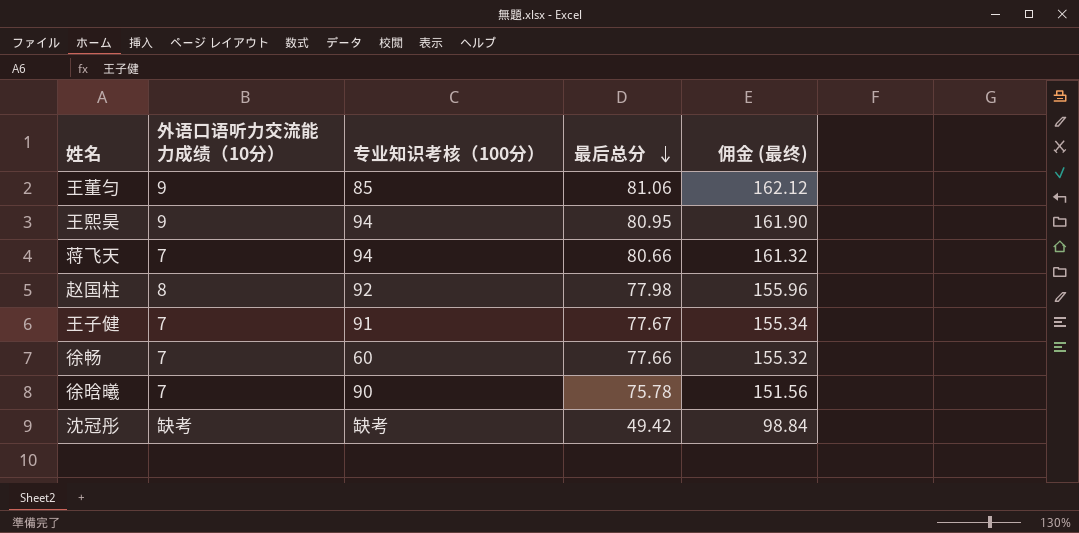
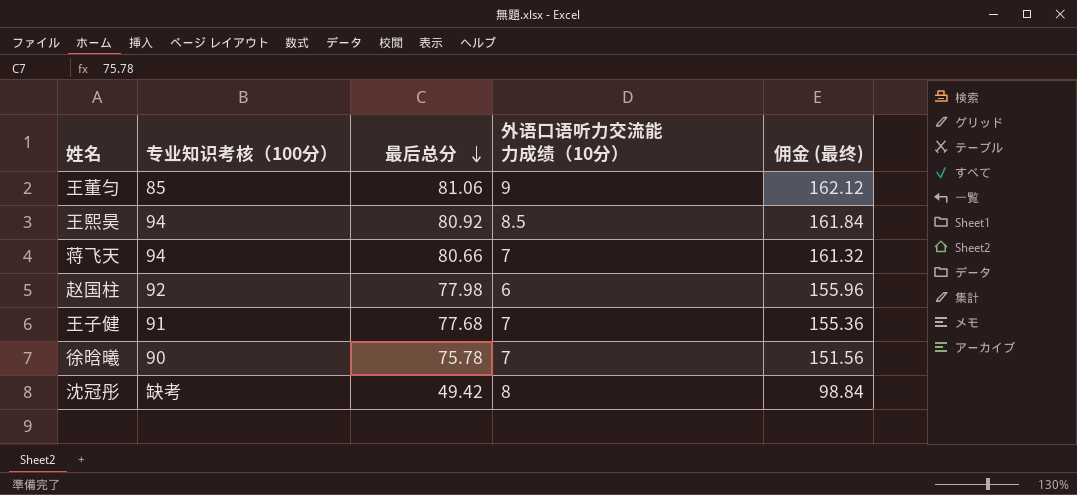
column 外语口语听力交流能力成绩（10分） | position: 2 -> 4
row 徐畅: 7 | 60 | 77.66 | 155.32 -> none
王熙昊 | 最后总分: 80.95 -> 80.92
王熙昊 | 外语口语听力交流能力成绩（10分）: 9 -> 8.5
王熙昊 | 佣金 (最终): 161.90 -> 161.84
赵国柱 | 外语口语听力交流能力成绩（10分）: 8 -> 6
王子健 | 最后总分: 77.67 -> 77.68
王子健 | 佣金 (最终): 155.34 -> 155.36
沈冠彤 | 外语口语听力交流能力成绩（10分）: 缺考 -> 8

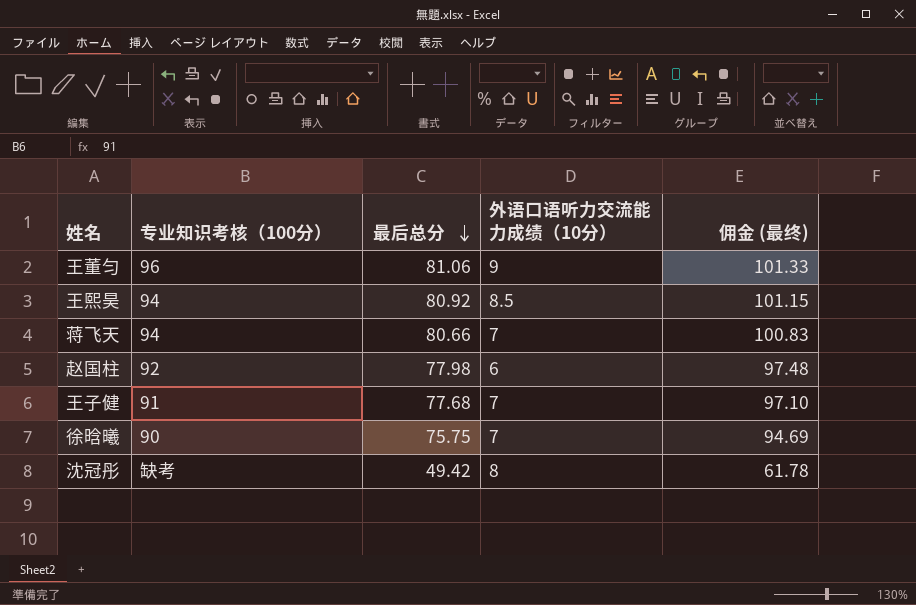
column 佣金 (最终) | formula: [最后总分] * 2 -> [最后总分] * 1.25
王董匀 | 专业知识考核（100分）: 85 -> 96
徐晗曦 | 最后总分: 75.78 -> 75.75

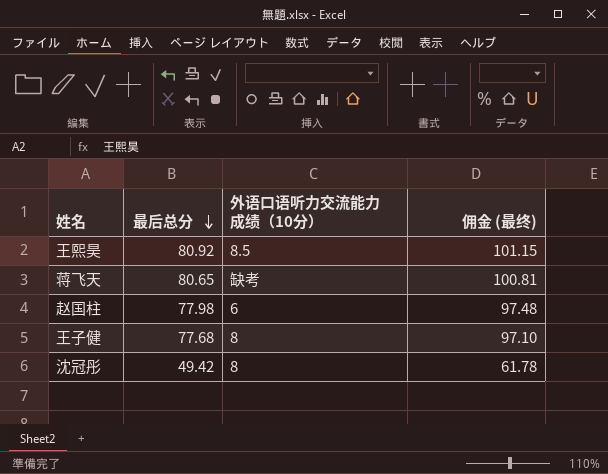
column 专业知识考核（100分） | position: 2 -> none
row 王董匀: 96 | 81.06 | 9 | 101.33 -> none
row 徐晗曦: 90 | 75.75 | 7 | 94.69 -> none
蒋飞天 | 最后总分: 80.66 -> 80.65
蒋飞天 | 外语口语听力交流能力成绩（10分）: 7 -> 缺考
蒋飞天 | 佣金 (最终): 100.83 -> 100.81
王子健 | 外语口语听力交流能力成绩（10分）: 7 -> 8

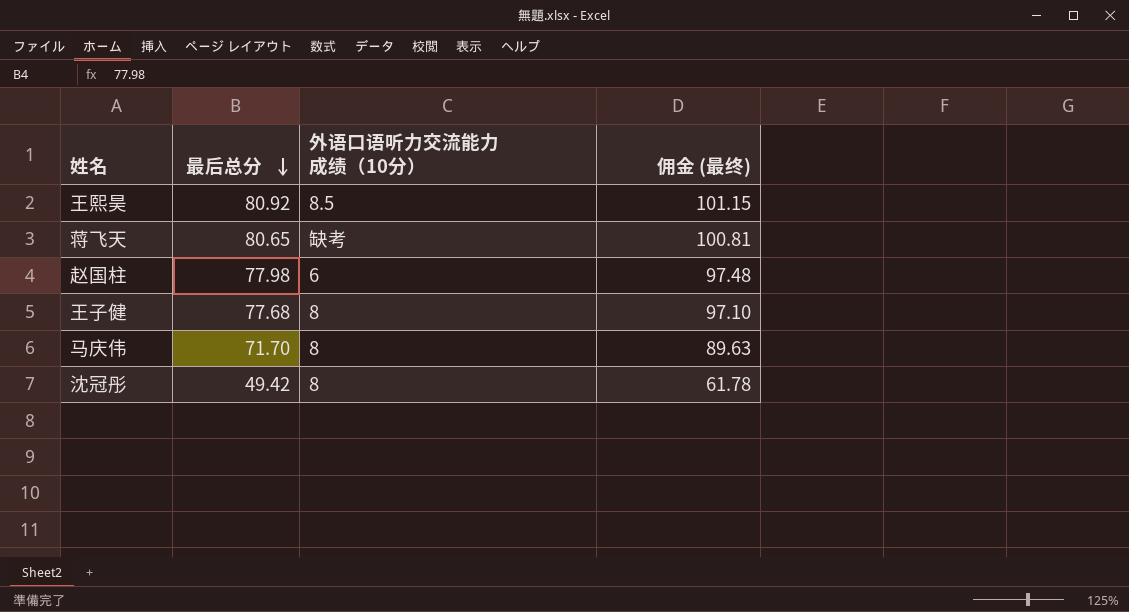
row 马庆伟: none -> 71.70 | 8 | 89.63

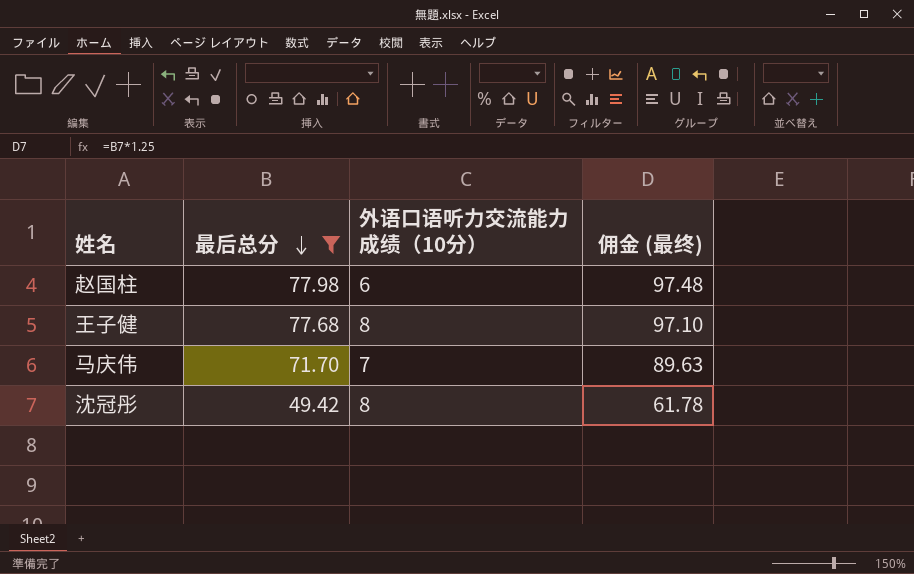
filter: none -> 最后总分 <= 77.98
马庆伟 | 外语口语听力交流能力成绩（10分）: 8 -> 7

